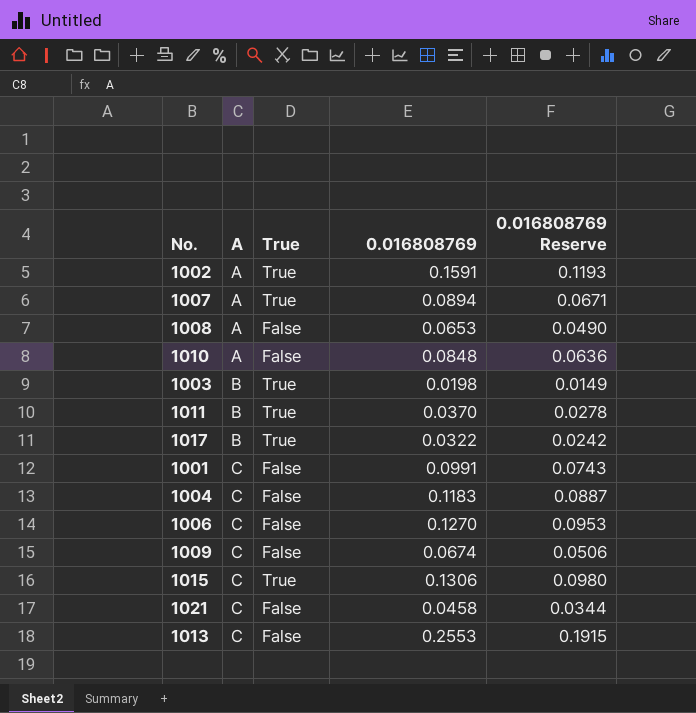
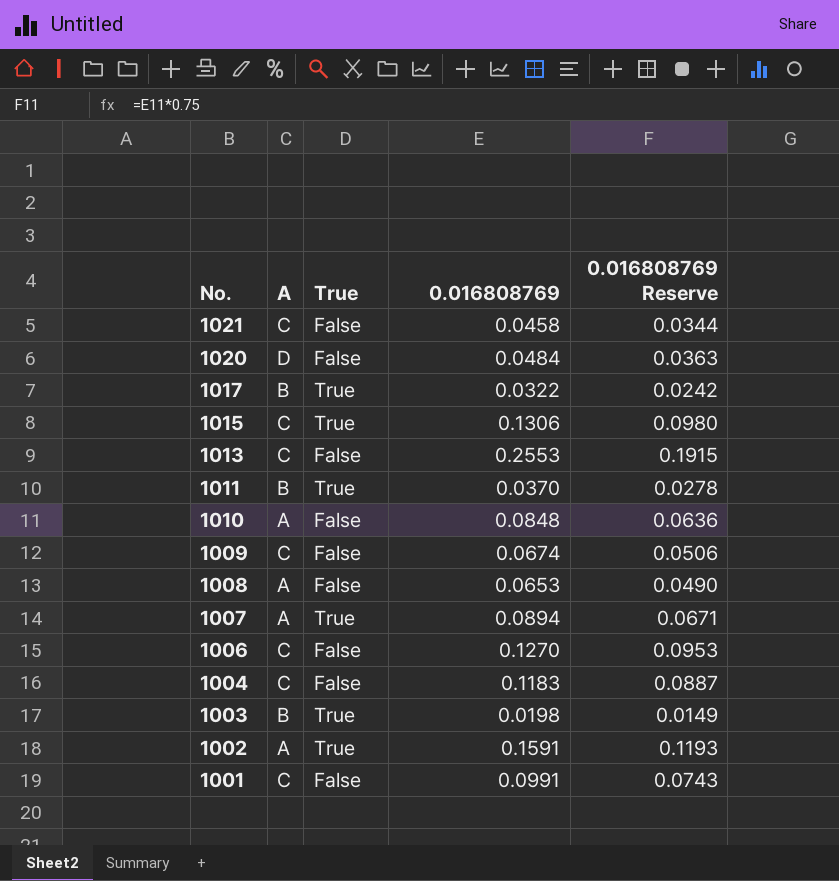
row order: A ascending -> No. descending
row 1020: none -> D | False | 0.0484 | 0.0363

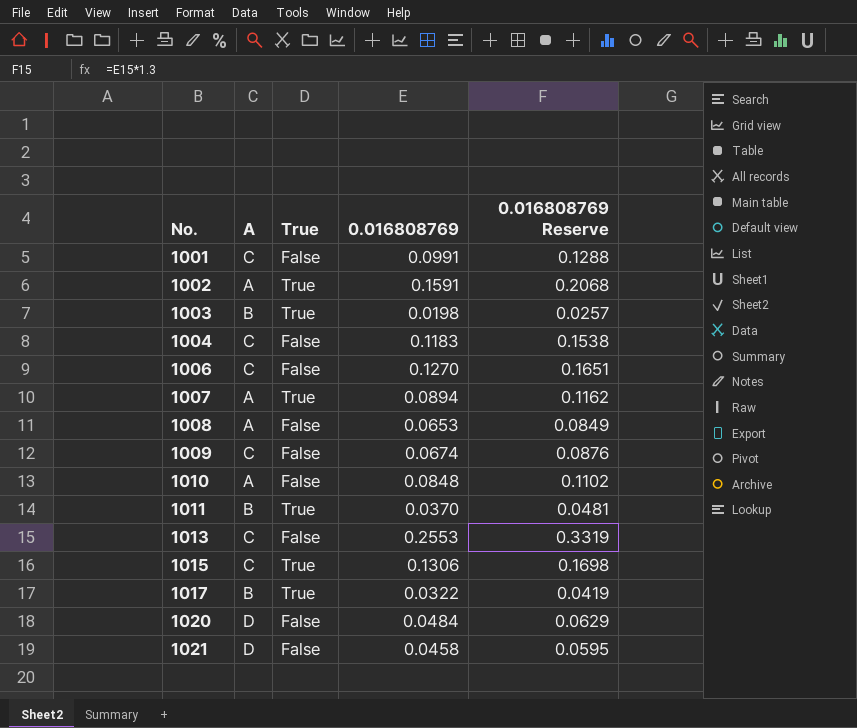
row order: No. descending -> No. ascending
column 0.016808769 Reserve | formula: [0.016808769] * 0.75 -> [0.016808769] * 1.3
1021 | A: C -> D

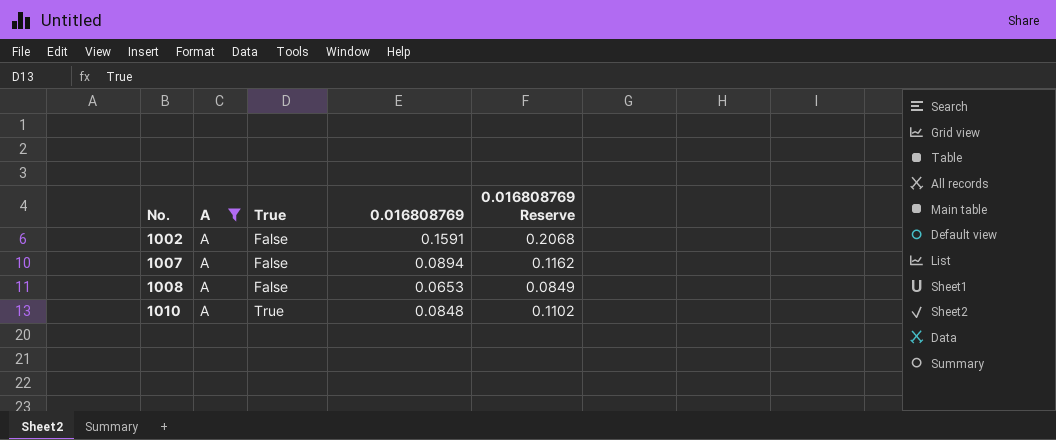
filter: none -> A = A
1002 | True: True -> False
1007 | True: True -> False
1010 | True: False -> True

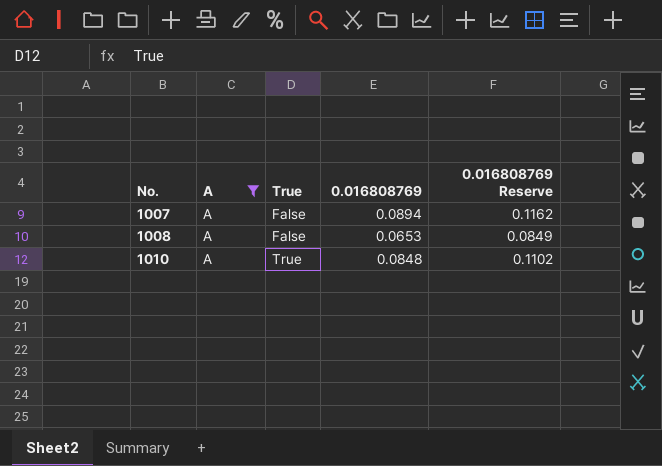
row 1002: A | False | 0.1591 | 0.2068 -> none

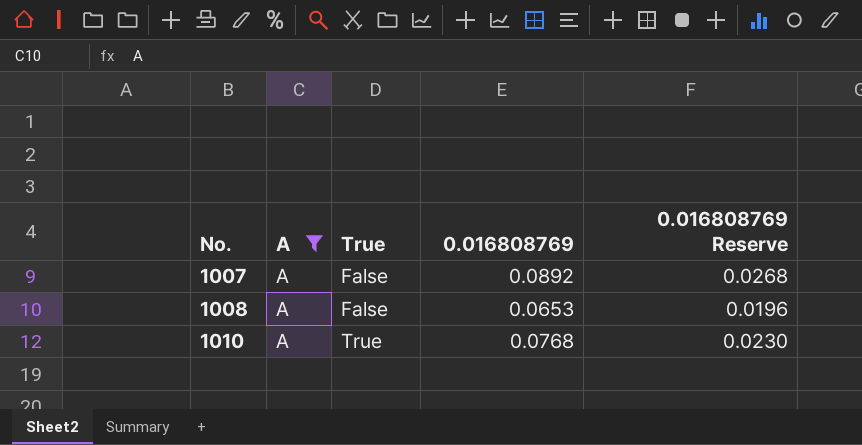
column 0.016808769 Reserve | formula: [0.016808769] * 1.3 -> [0.016808769] * 0.3
1007 | 0.016808769: 0.0894 -> 0.0892
1010 | 0.016808769: 0.0848 -> 0.0768

